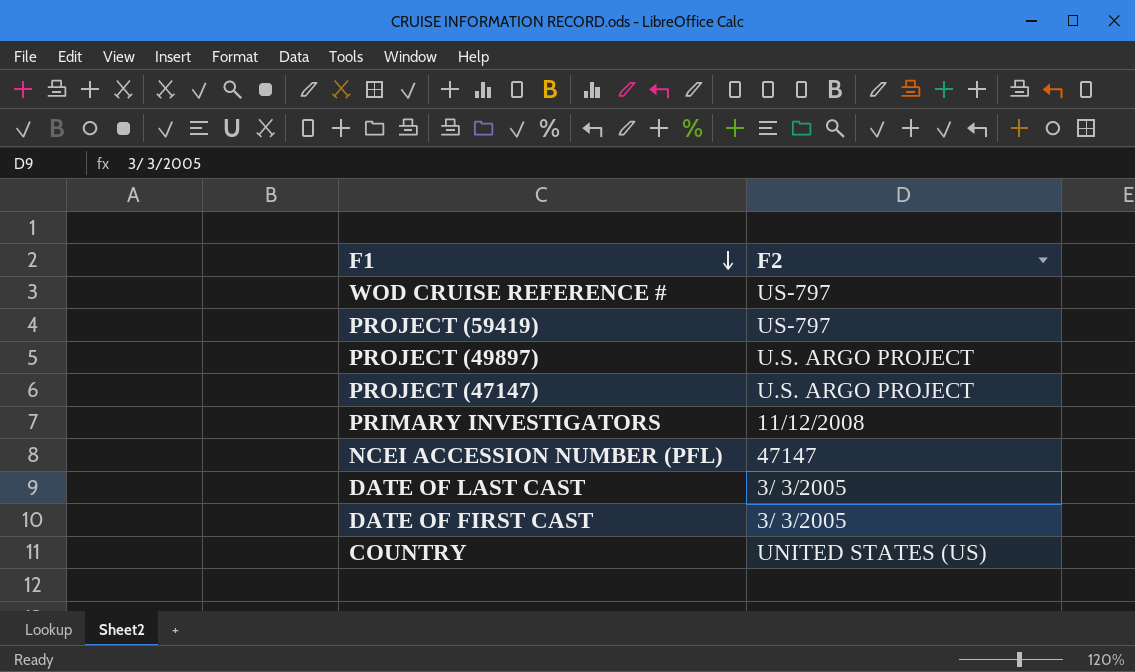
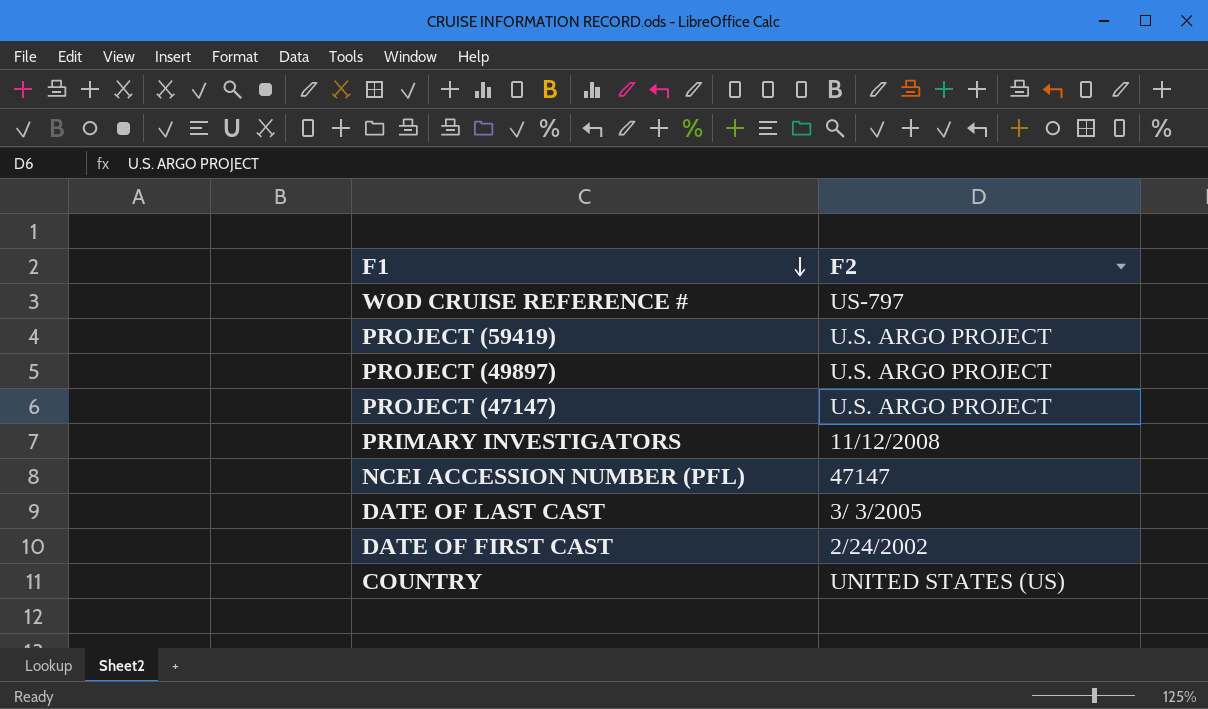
PROJECT (59419) | F2: US-797 -> U.S. ARGO PROJECT
DATE OF FIRST CAST | F2: 3/ 3/2005 -> 2/24/2002

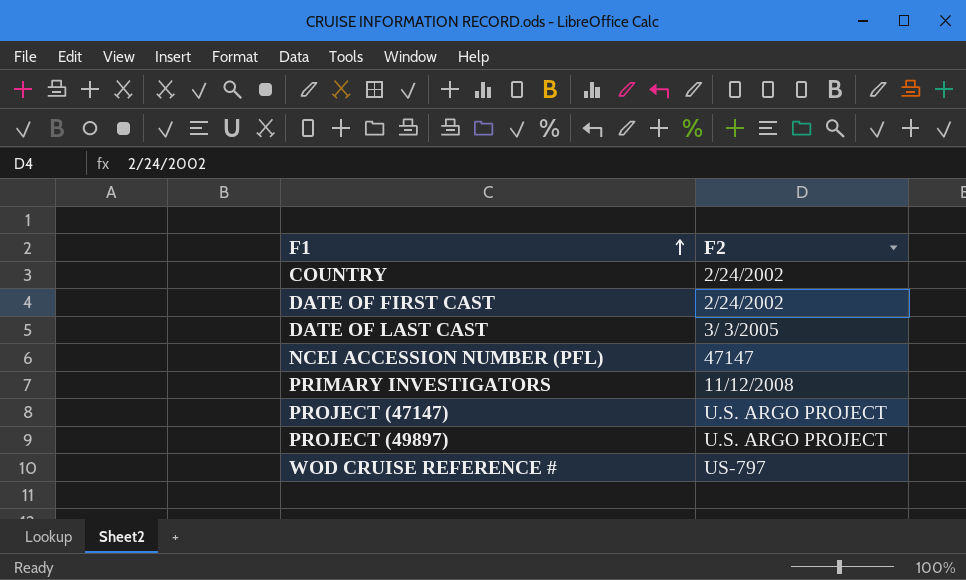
row order: F1 descending -> F1 ascending
row PROJECT (59419): U.S. ARGO PROJECT -> none
COUNTRY | F2: UNITED STATES (US) -> 2/24/2002

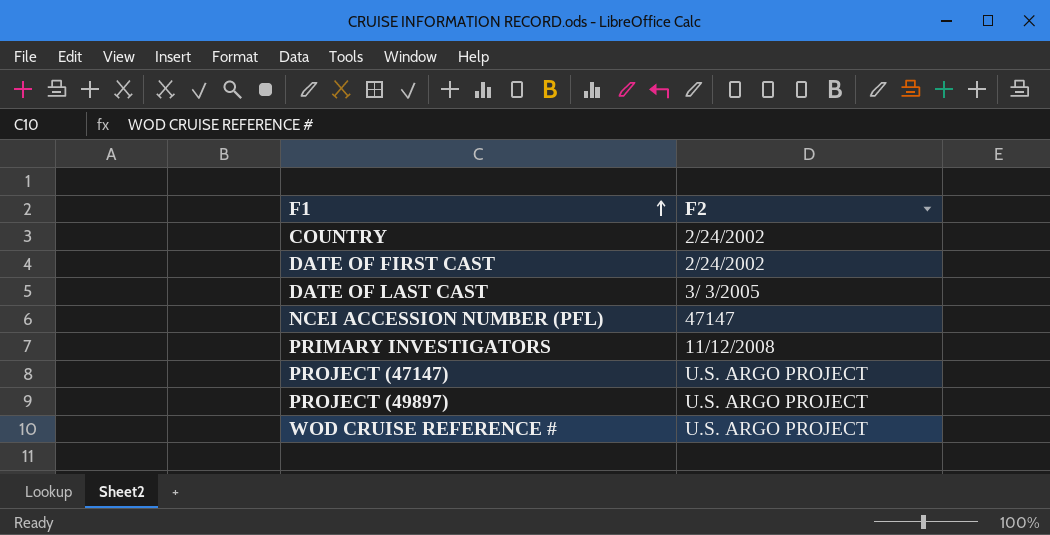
WOD CRUISE REFERENCE # | F2: US-797 -> U.S. ARGO PROJECT

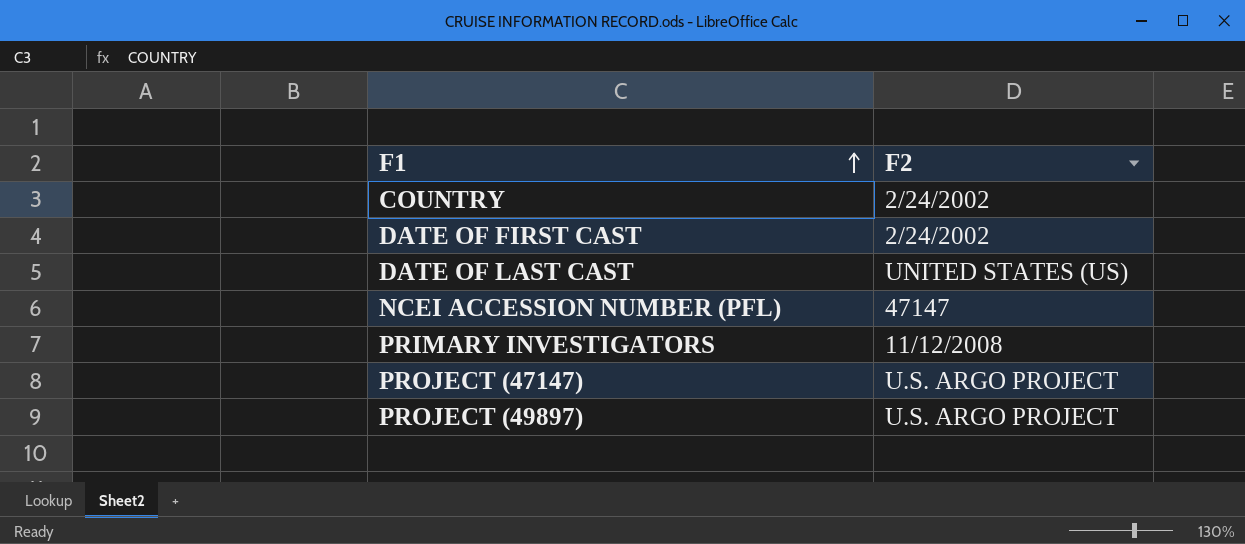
row WOD CRUISE REFERENCE #: U.S. ARGO PROJECT -> none
DATE OF LAST CAST | F2: 3/ 3/2005 -> UNITED STATES (US)

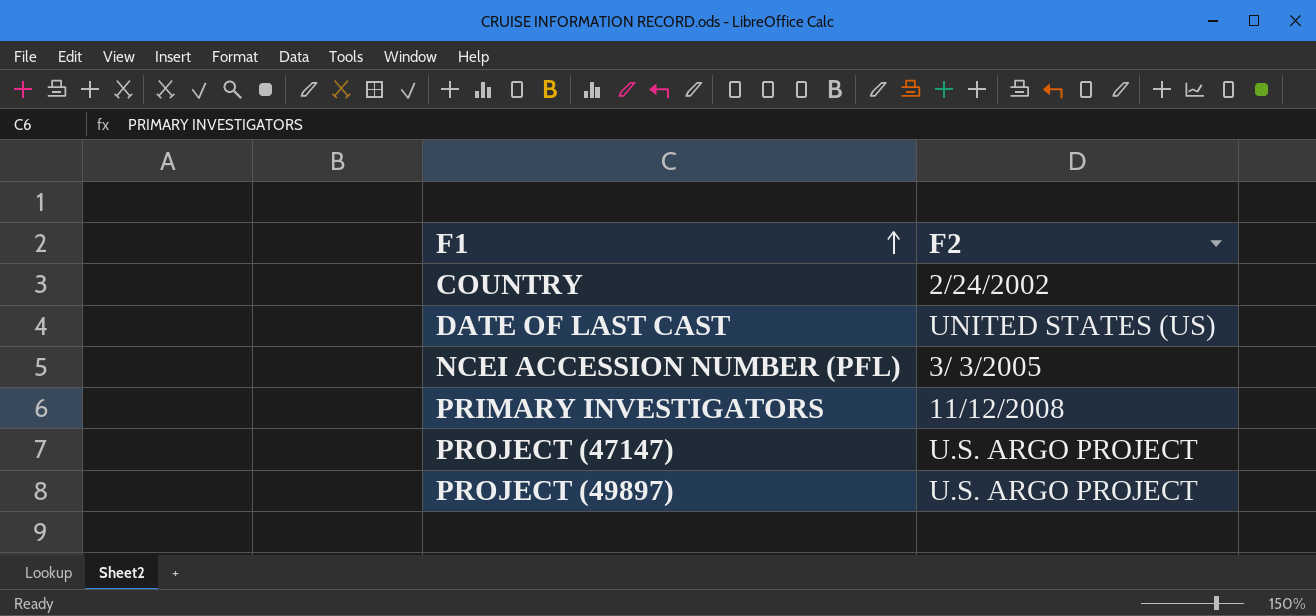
row DATE OF FIRST CAST: 2/24/2002 -> none
NCEI ACCESSION NUMBER (PFL) | F2: 47147 -> 3/ 3/2005

